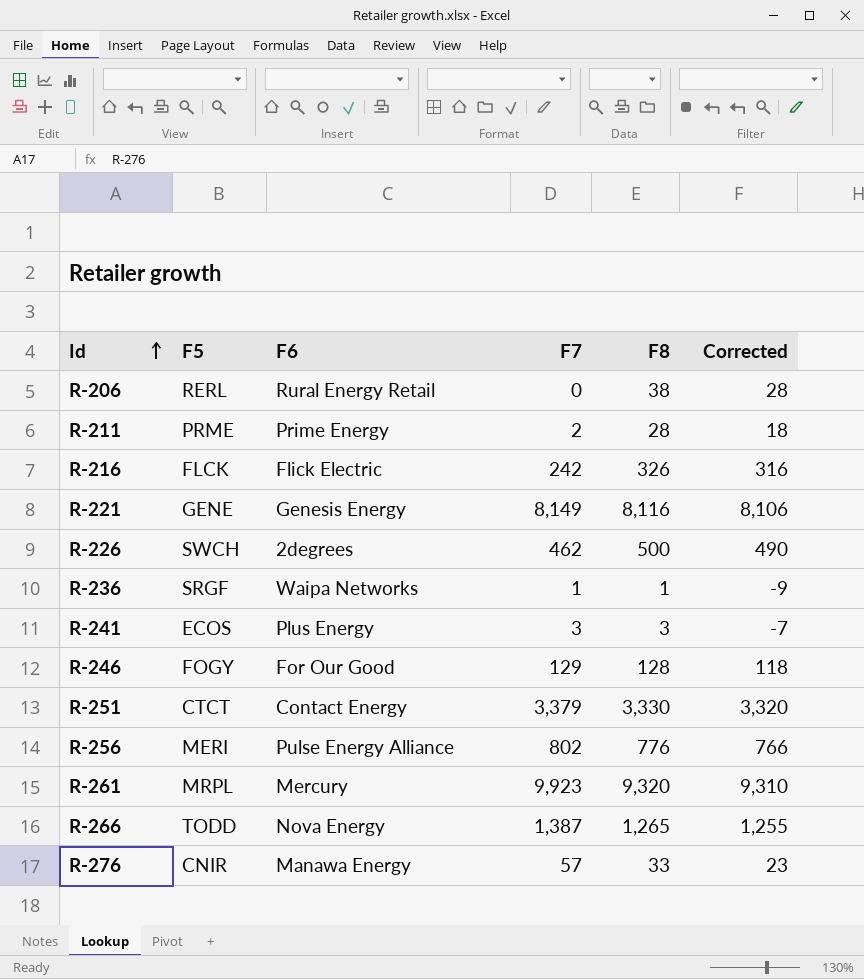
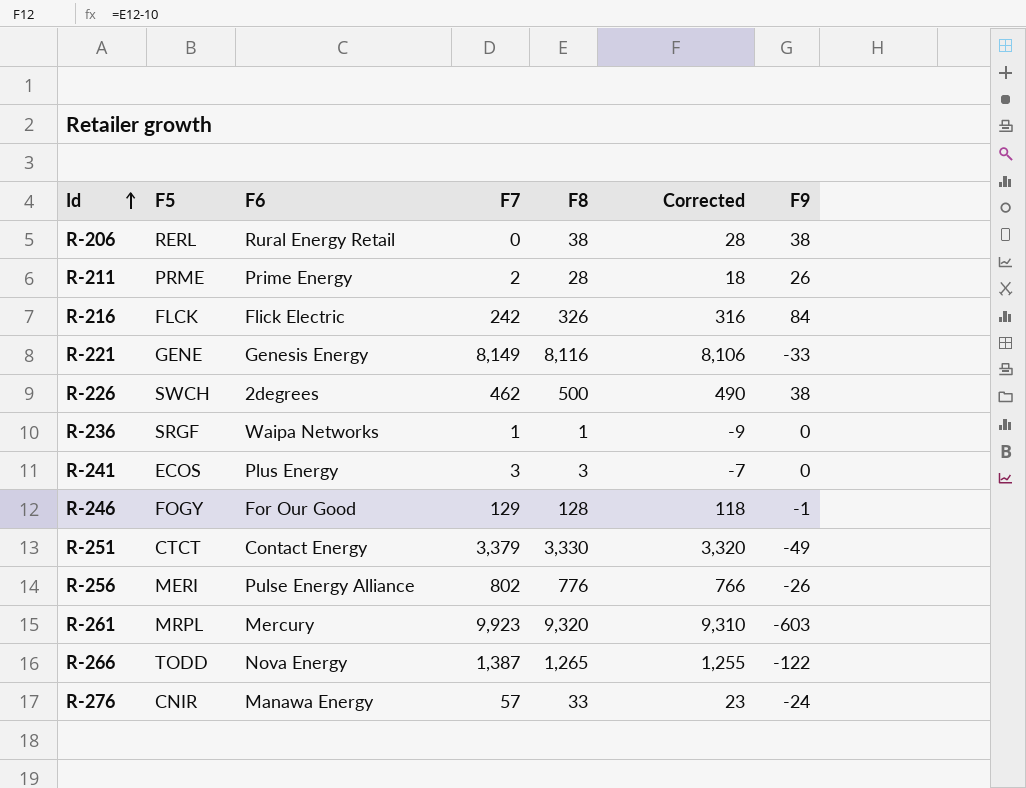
column F9 | formula: none -> [F8] - [F7]

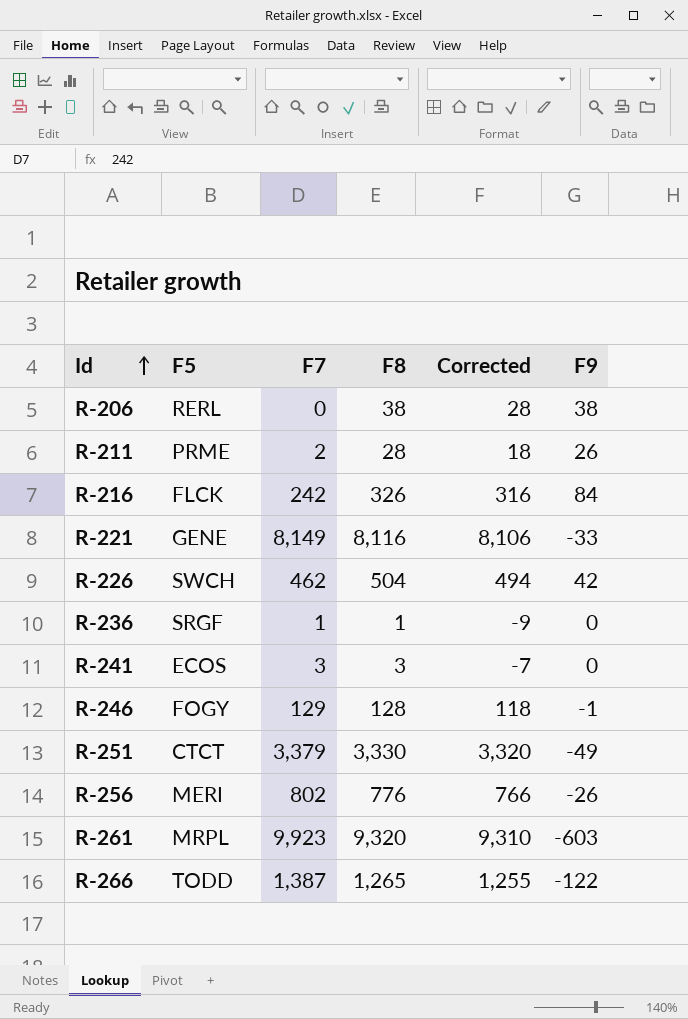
column F6 | position: 3 -> none
row R-276: CNIR | Manawa Energy | 57 | 33 | 23 | -24 -> none
R-226 | F8: 500 -> 504
R-226 | Corrected: 490 -> 494
R-226 | F9: 38 -> 42

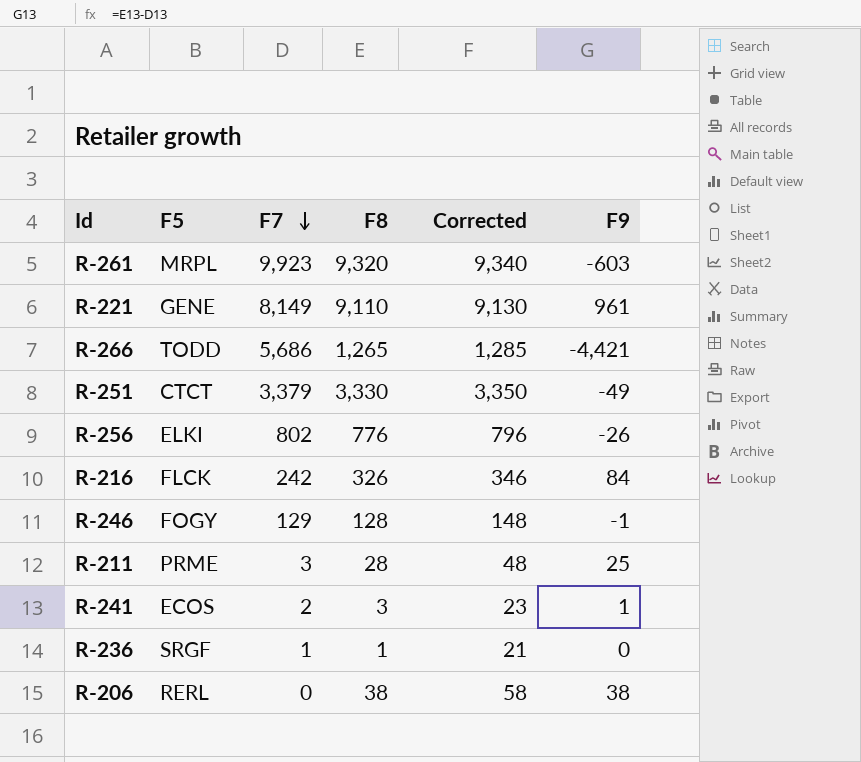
row order: Id ascending -> F7 descending
column Corrected | formula: [F8] - 10 -> [F8] + 20
row R-226: SWCH | 462 | 504 | 494 | 42 -> none
R-221 | F8: 8,116 -> 9,110
R-221 | F9: -33 -> 961
R-266 | F7: 1,387 -> 5,686
R-266 | F9: -122 -> -4,421
R-256 | F5: MERI -> ELKI
R-211 | F7: 2 -> 3
R-211 | F9: 26 -> 25
R-241 | F7: 3 -> 2
R-241 | F9: 0 -> 1

